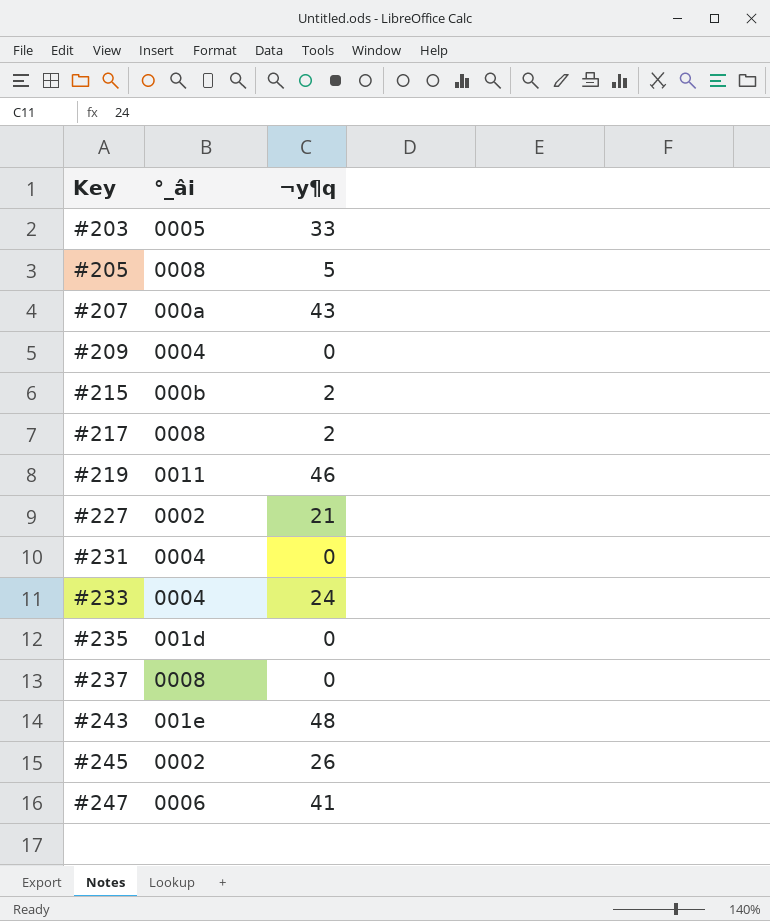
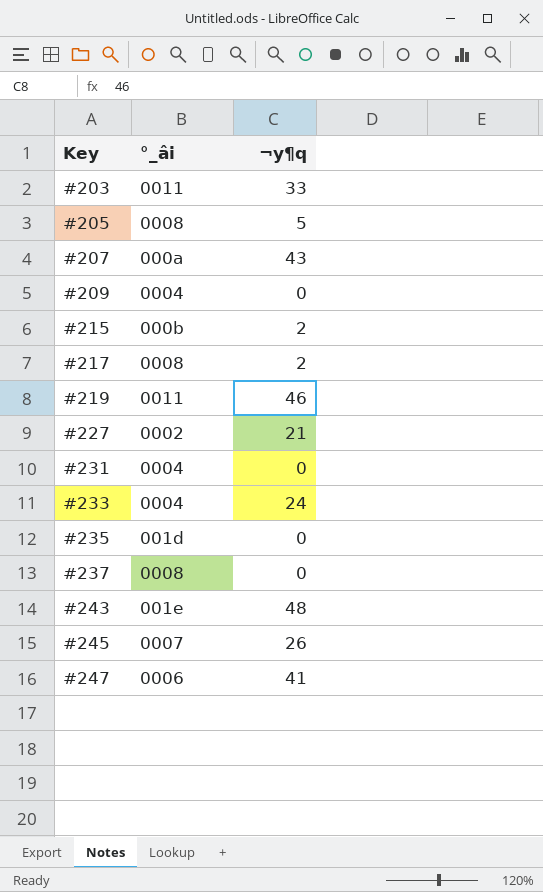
#203 | °_âi: 0005 -> 0011
#245 | °_âi: 0002 -> 0007

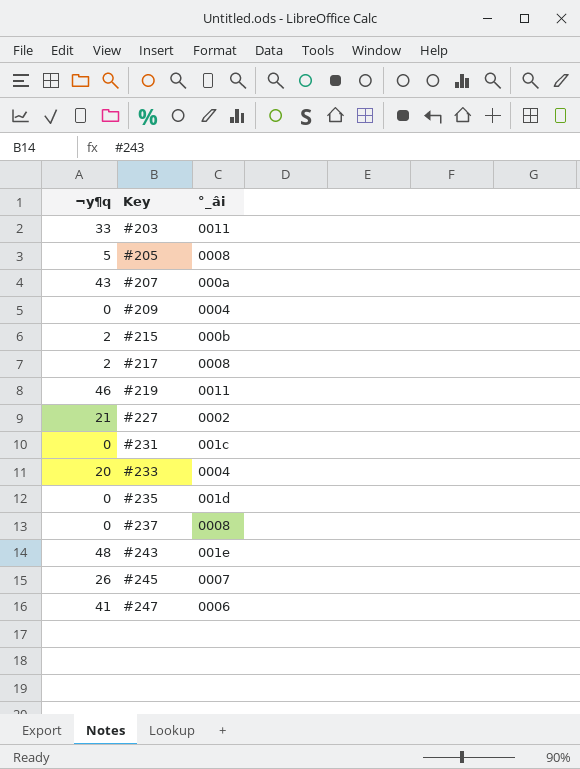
column ¬y¶q | position: 3 -> 1
#231 | °_âi: 0004 -> 001c
#233 | ¬y¶q: 24 -> 20

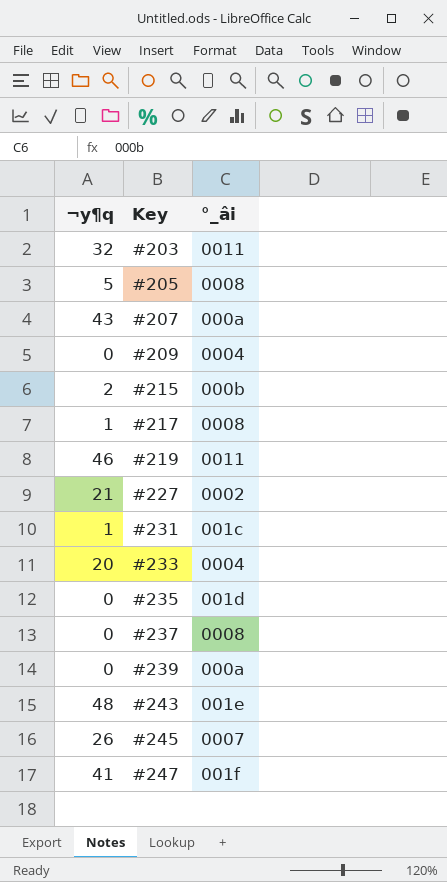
#203 | ¬y¶q: 33 -> 32
#217 | ¬y¶q: 2 -> 1
#231 | ¬y¶q: 0 -> 1
row #239: none -> 0 | 000a
#247 | °_âi: 0006 -> 001f

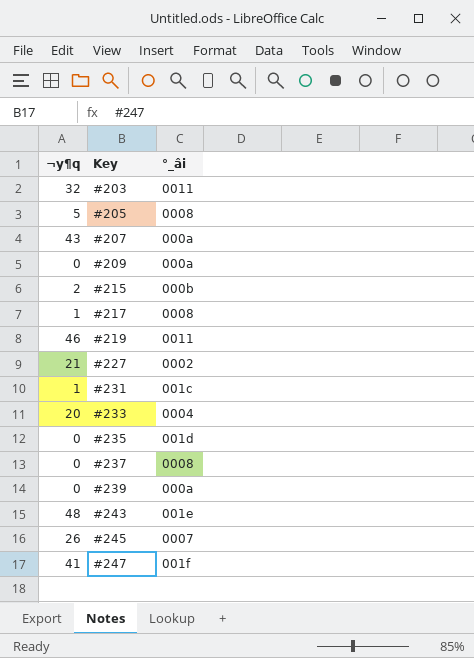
#209 | °_âi: 0004 -> 000a

